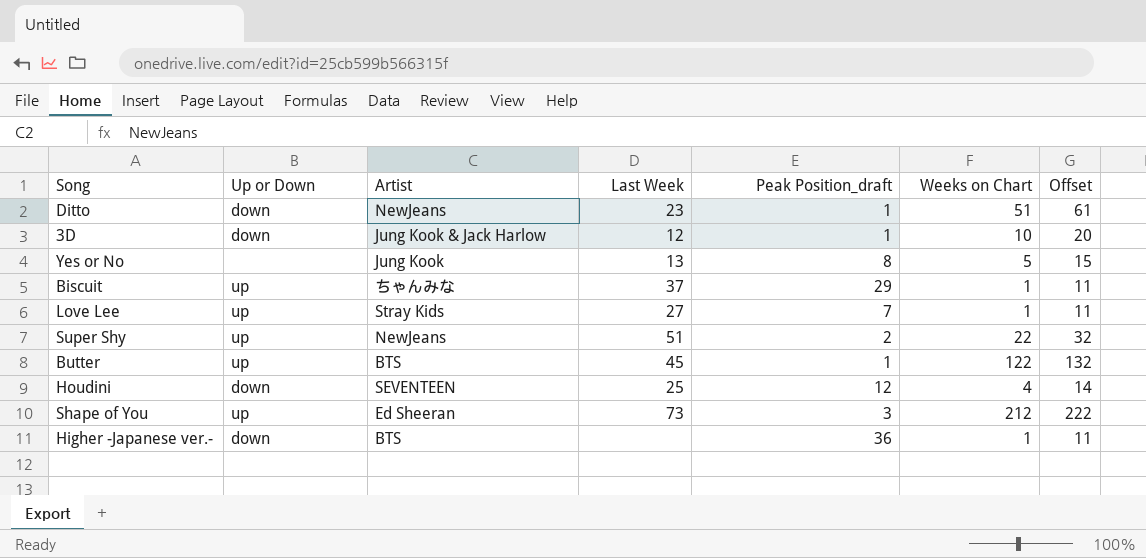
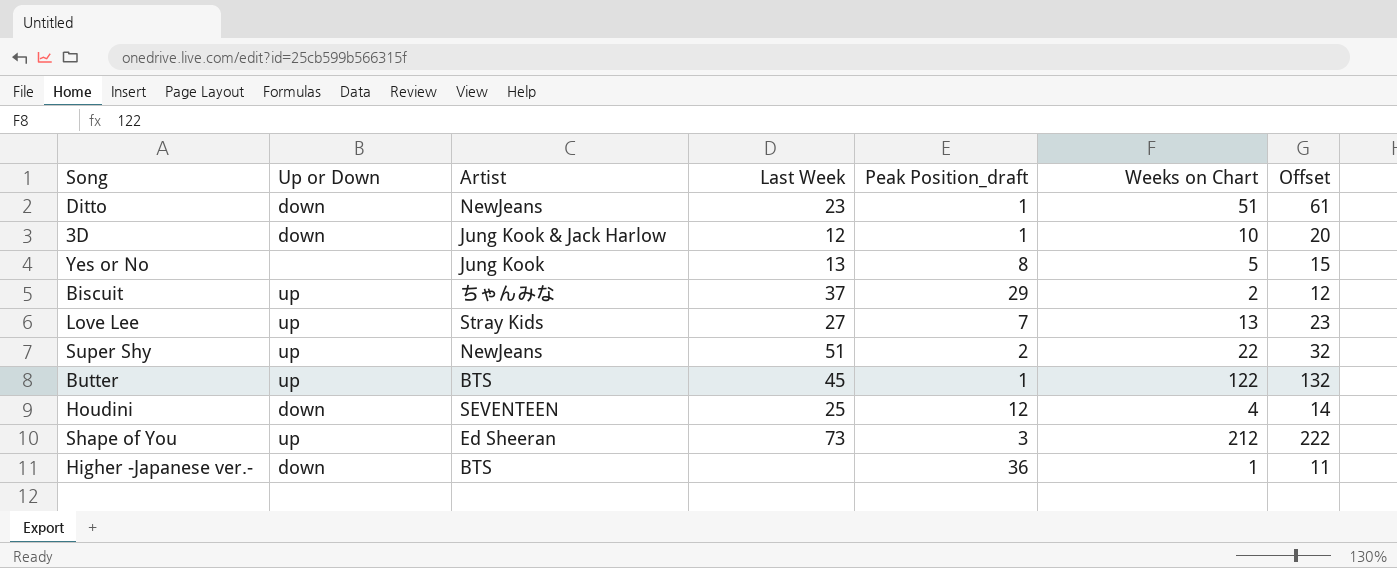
Biscuit | Weeks on Chart: 1 -> 2
Biscuit | Offset: 11 -> 12
Love Lee | Weeks on Chart: 1 -> 13
Love Lee | Offset: 11 -> 23

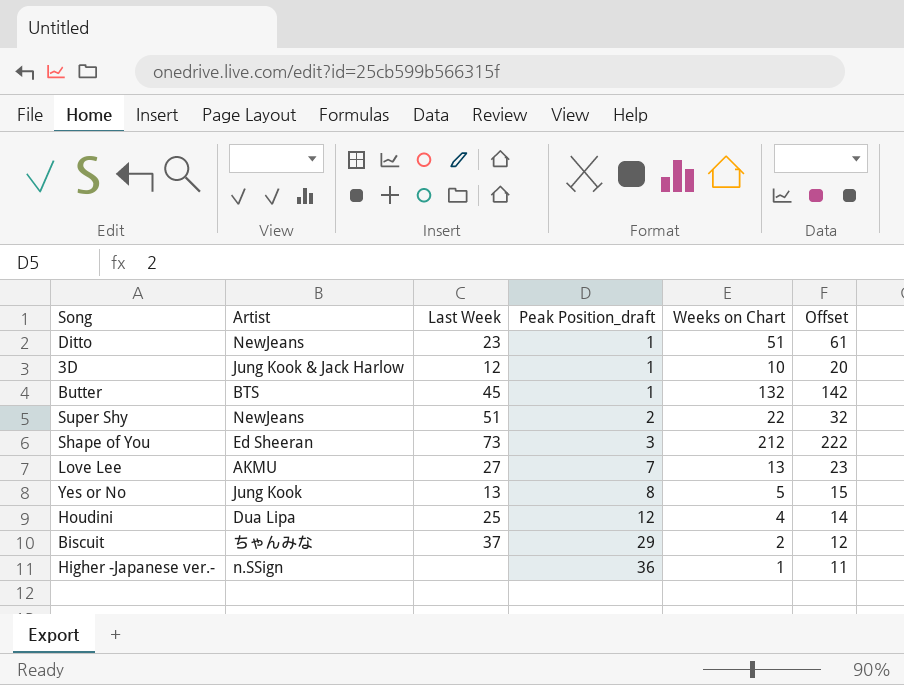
row order: none -> Peak Position_draft ascending
column Up or Down | position: 2 -> none
Butter | Weeks on Chart: 122 -> 132
Butter | Offset: 132 -> 142
Love Lee | Artist: Stray Kids -> AKMU
Houdini | Artist: SEVENTEEN -> Dua Lipa
Higher -Japanese ver.- | Artist: BTS -> n.SSign

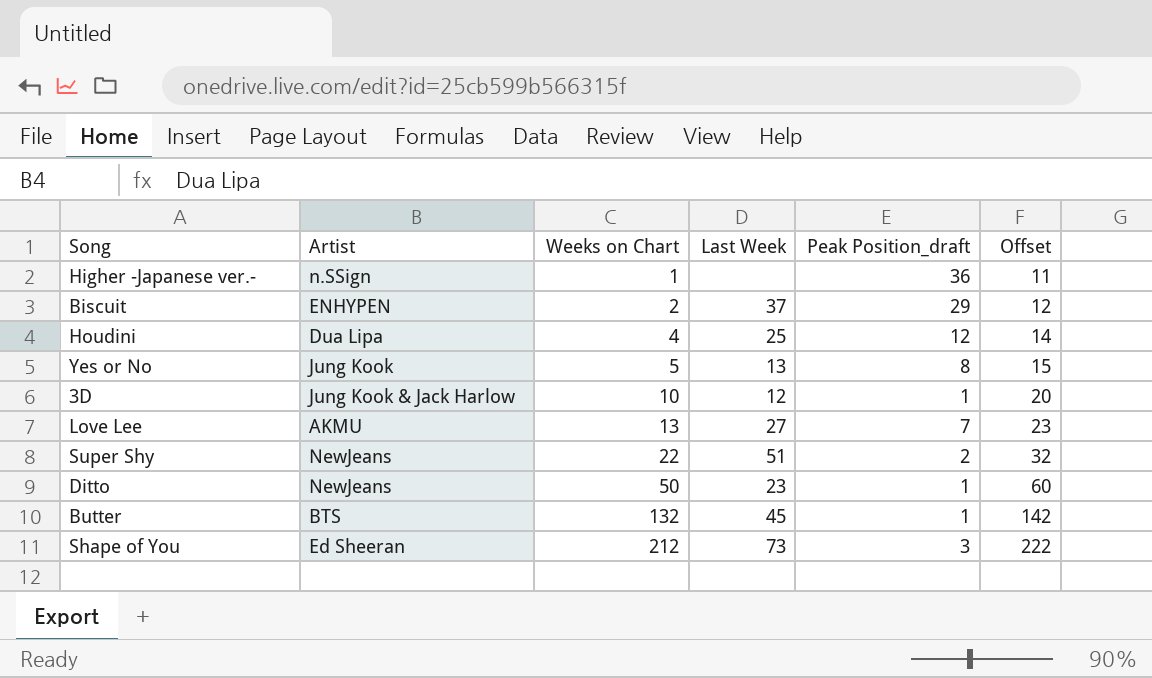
row order: Peak Position_draft ascending -> Weeks on Chart ascending
column Weeks on Chart | position: 5 -> 3
Biscuit | Artist: ちゃんみな -> ENHYPEN
Ditto | Weeks on Chart: 51 -> 50
Ditto | Offset: 61 -> 60

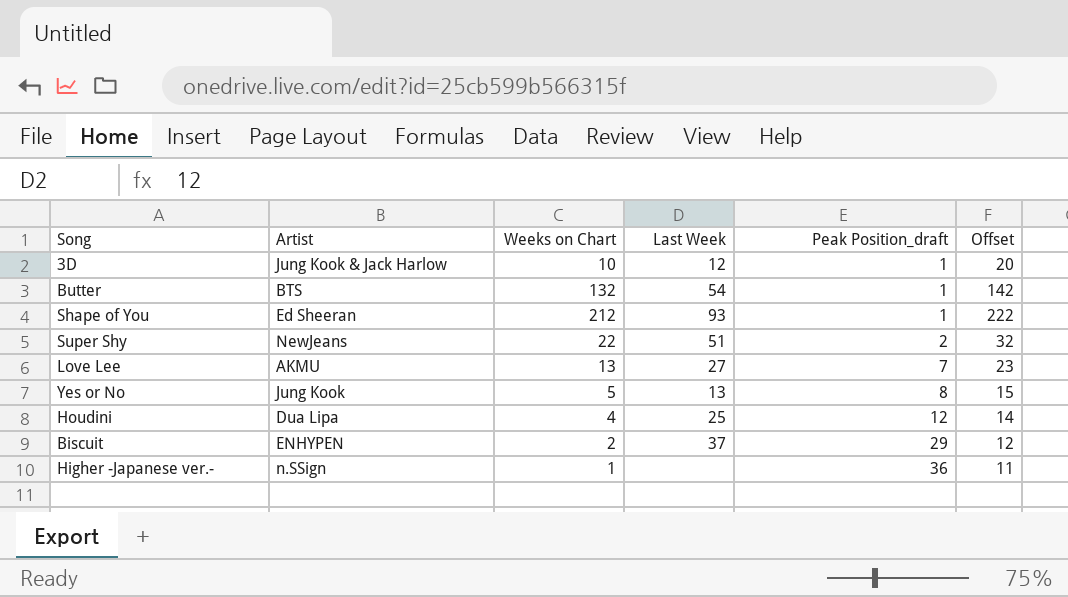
row order: Weeks on Chart ascending -> Peak Position_draft ascending
row Ditto: NewJeans | 50 | 23 | 1 | 60 -> none
Butter | Last Week: 45 -> 54
Shape of You | Last Week: 73 -> 93
Shape of You | Peak Position_draft: 3 -> 1

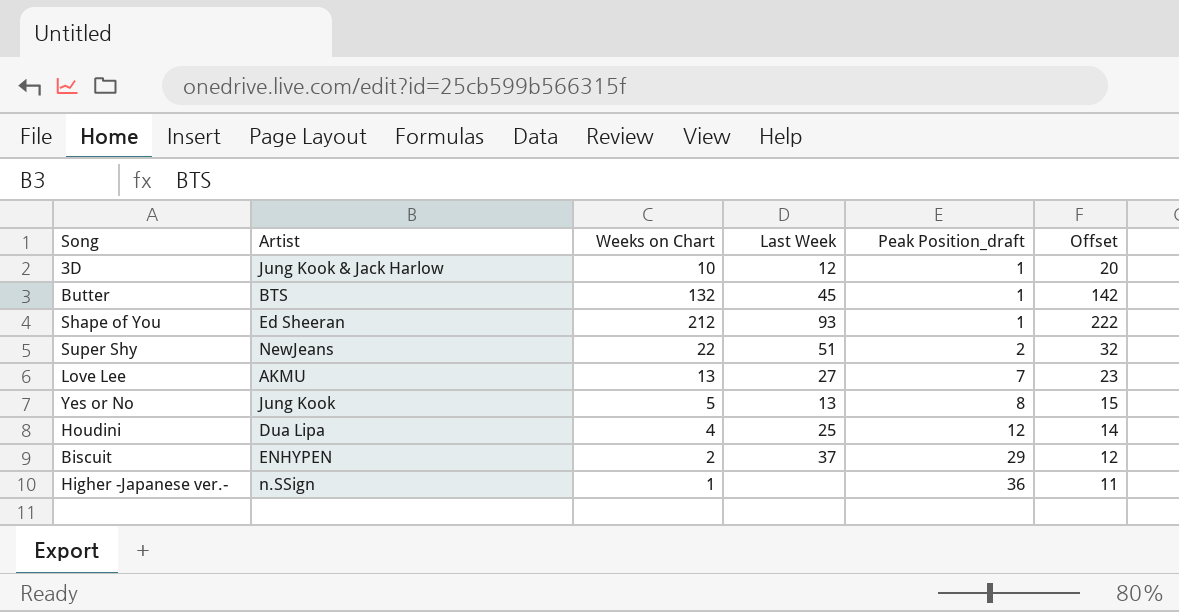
Butter | Last Week: 54 -> 45

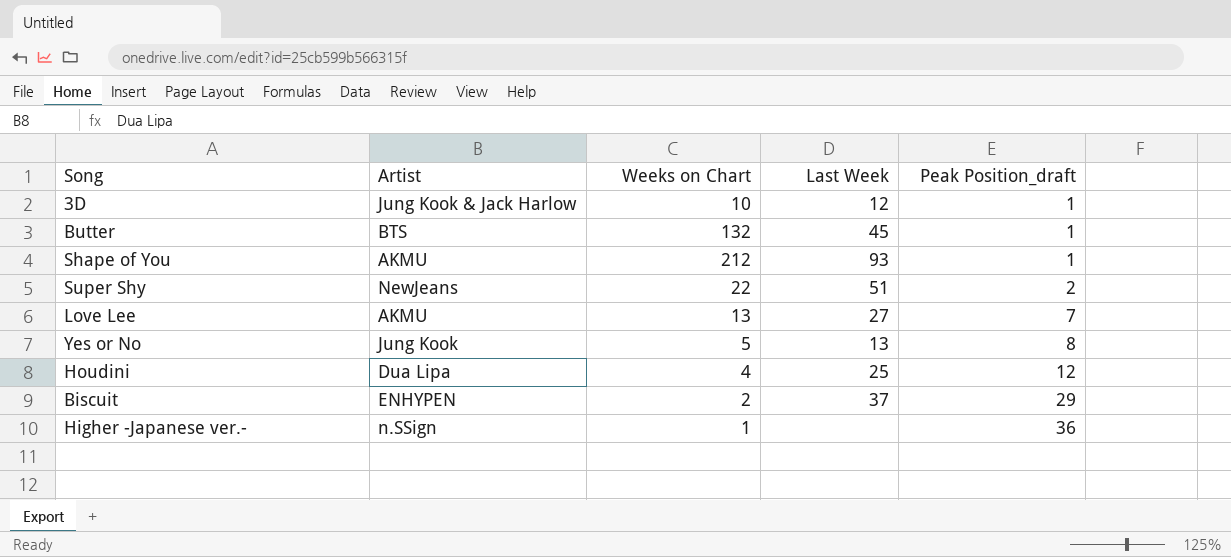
column Offset | formula: [Weeks on Chart] + 10 -> none
Shape of You | Artist: Ed Sheeran -> AKMU

